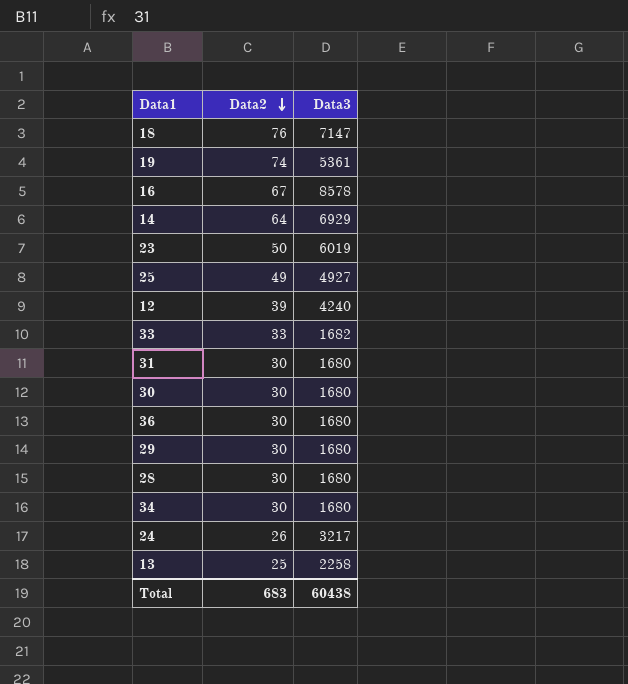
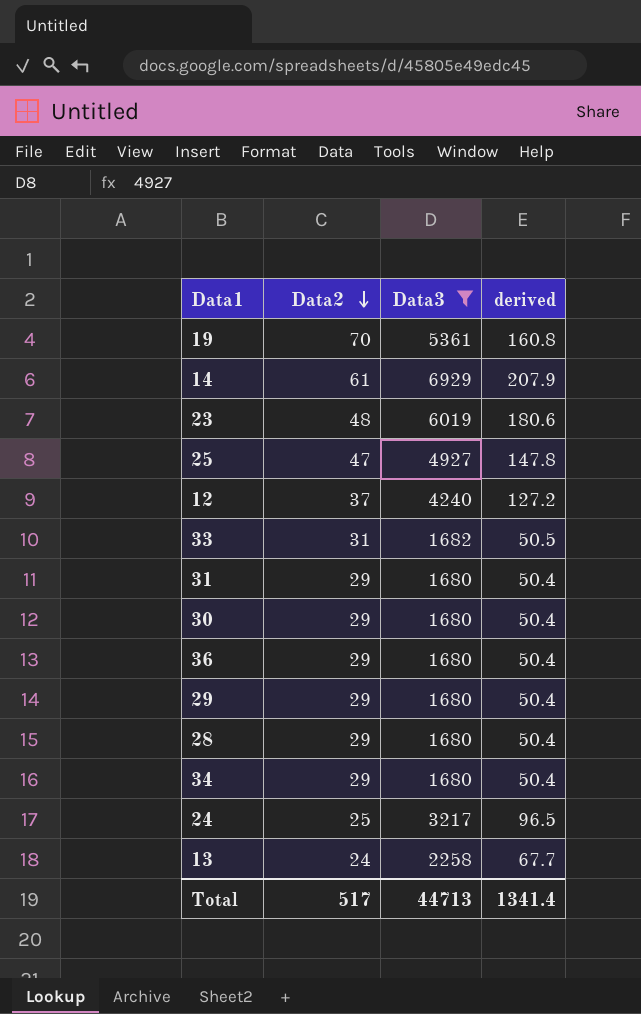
filter: none -> Data3 <= 6929
column derived | formula: none -> [Data3] * 0.03
19 | Data2: 74 -> 70
14 | Data2: 64 -> 61
23 | Data2: 50 -> 48
25 | Data2: 49 -> 47
12 | Data2: 39 -> 37
33 | Data2: 33 -> 31
31 | Data2: 30 -> 29
30 | Data2: 30 -> 29
36 | Data2: 30 -> 29
29 | Data2: 30 -> 29
28 | Data2: 30 -> 29
34 | Data2: 30 -> 29
24 | Data2: 26 -> 25
13 | Data2: 25 -> 24
Total | Data2: 683 -> 517
Total | Data3: 60438 -> 44713

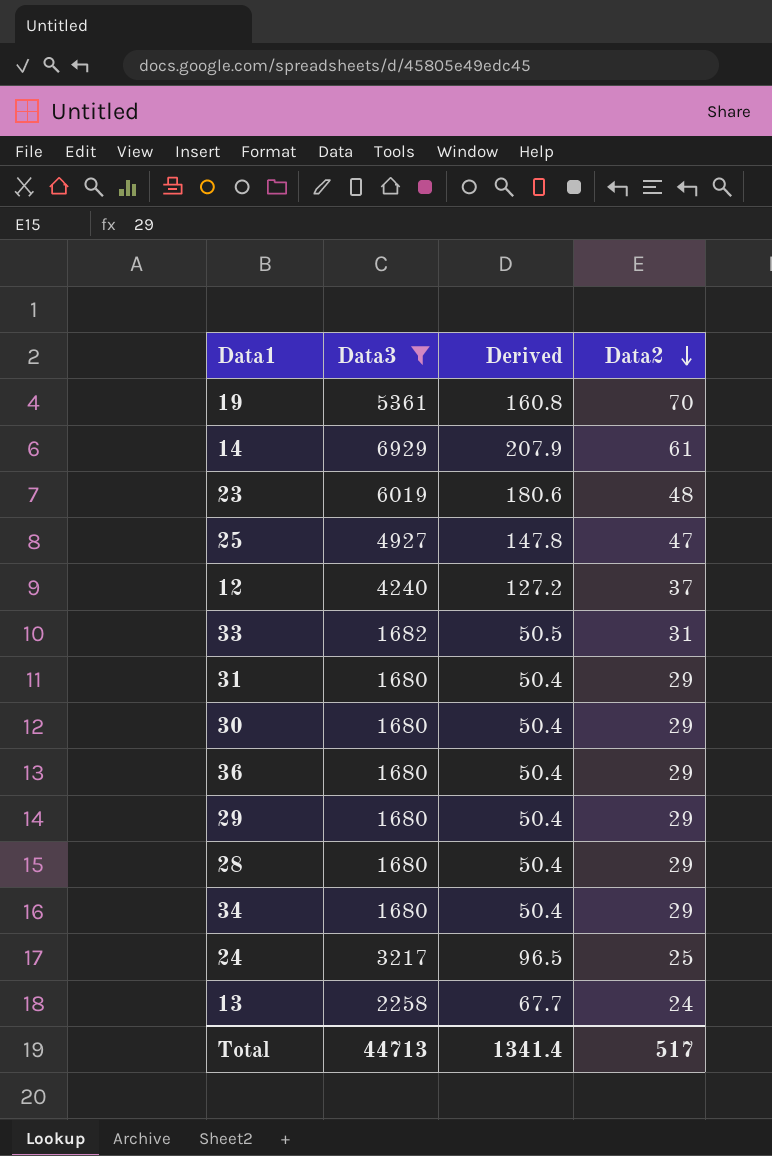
column name: derived -> Derived
column Data2 | position: 2 -> 4

